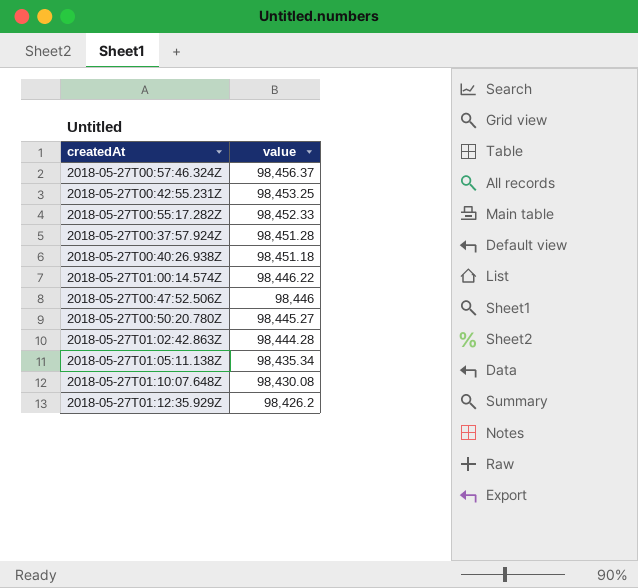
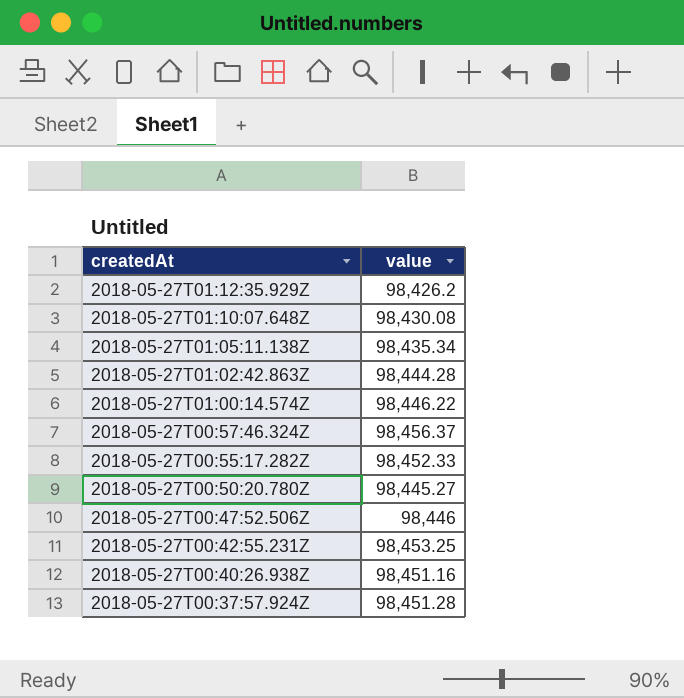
row order: value descending -> createdAt descending
2018-05-27T00:40:26.938Z | value: 98,451.18 -> 98,451.16

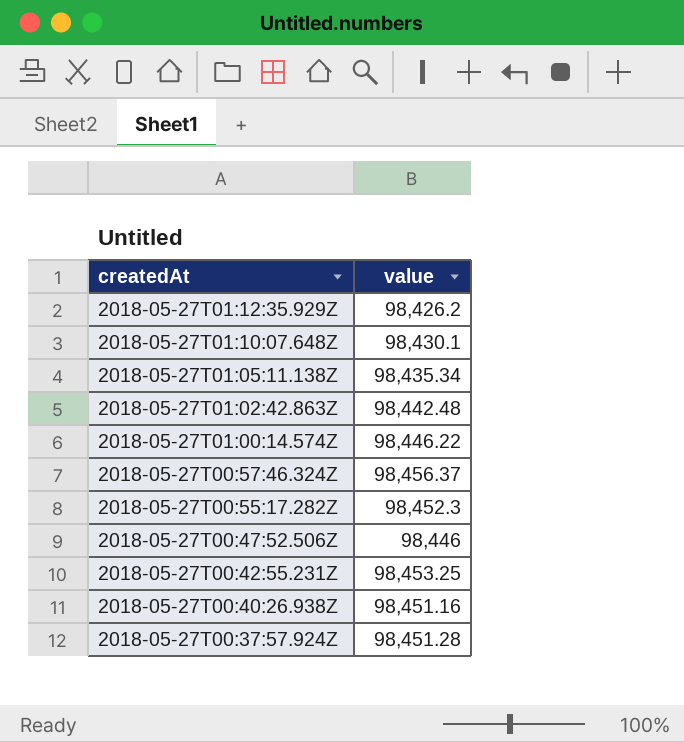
row 2018-05-27T00:50:20.780Z: 98,445.27 -> none
2018-05-27T01:10:07.648Z | value: 98,430.08 -> 98,430.1
2018-05-27T01:02:42.863Z | value: 98,444.28 -> 98,442.48
2018-05-27T00:55:17.282Z | value: 98,452.33 -> 98,452.3

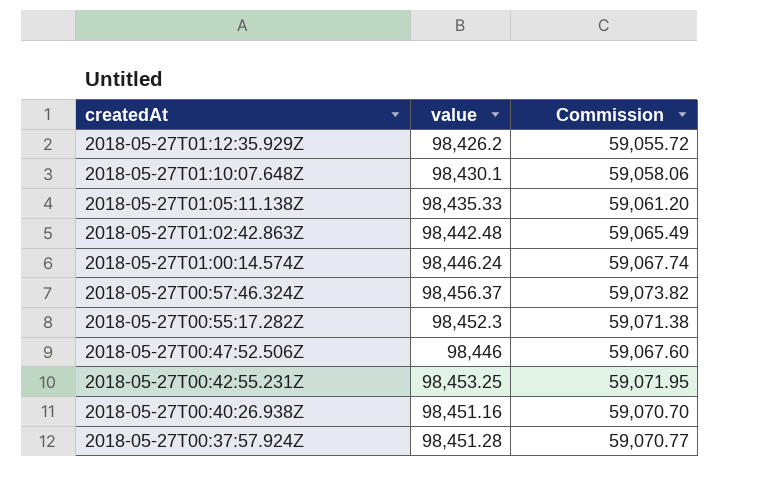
column Commission | formula: none -> [value] * 0.6
2018-05-27T01:05:11.138Z | value: 98,435.34 -> 98,435.33
2018-05-27T01:00:14.574Z | value: 98,446.22 -> 98,446.24

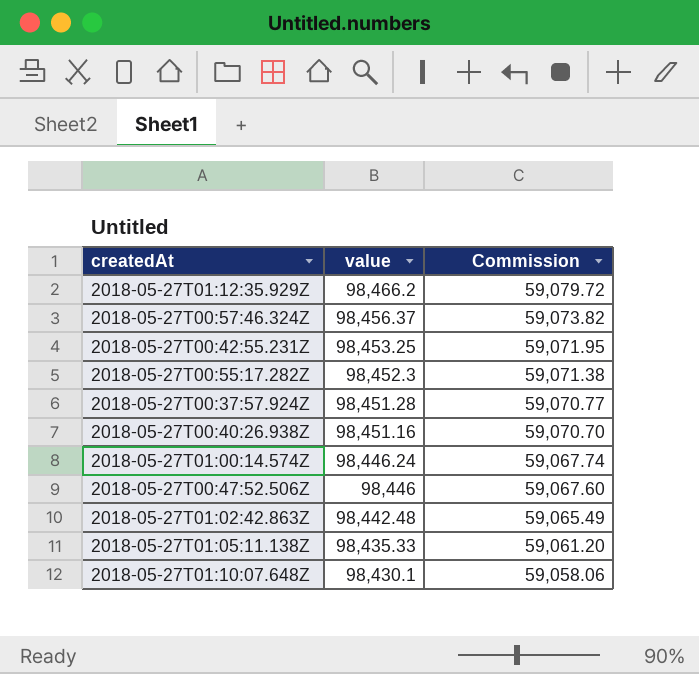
row order: createdAt descending -> value descending
2018-05-27T01:12:35.929Z | value: 98,426.2 -> 98,466.2
2018-05-27T01:12:35.929Z | Commission: 59,055.72 -> 59,079.72

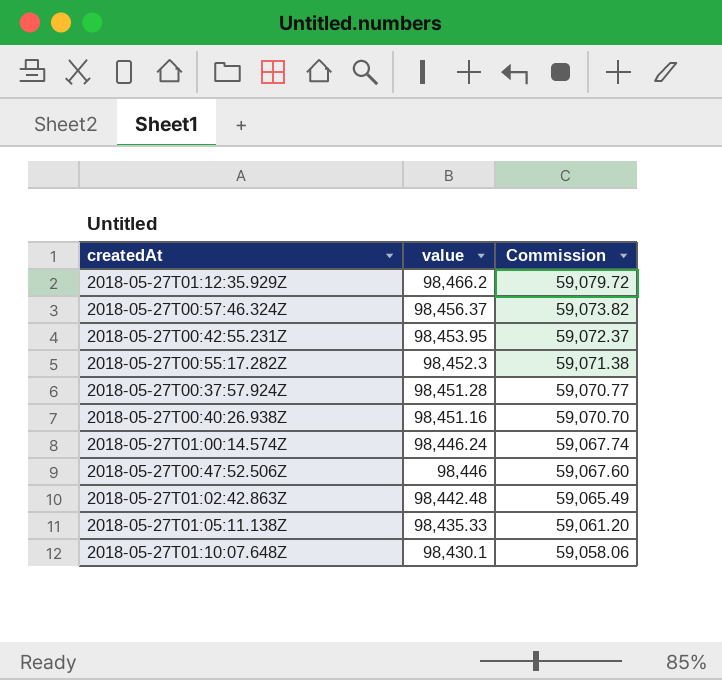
2018-05-27T00:42:55.231Z | value: 98,453.25 -> 98,453.95
2018-05-27T00:42:55.231Z | Commission: 59,071.95 -> 59,072.37

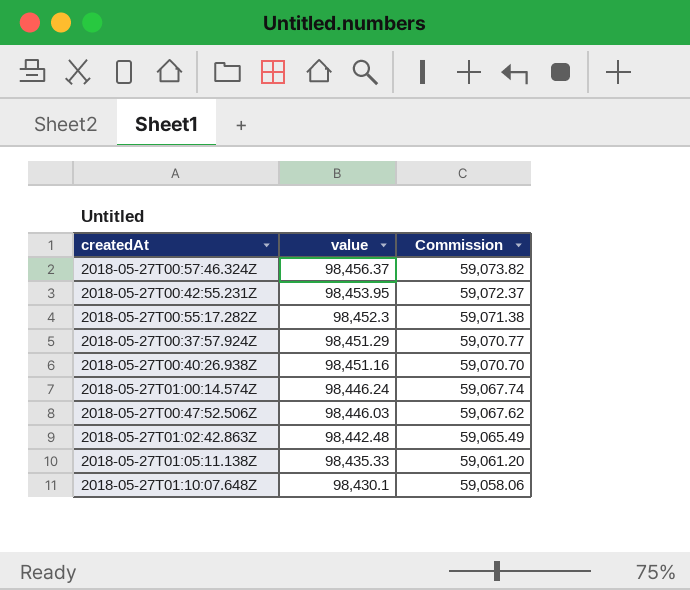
row 2018-05-27T01:12:35.929Z: 98,466.2 | 59,079.72 -> none
2018-05-27T00:37:57.924Z | value: 98,451.28 -> 98,451.29
2018-05-27T00:47:52.506Z | value: 98,446 -> 98,446.03
2018-05-27T00:47:52.506Z | Commission: 59,067.60 -> 59,067.62

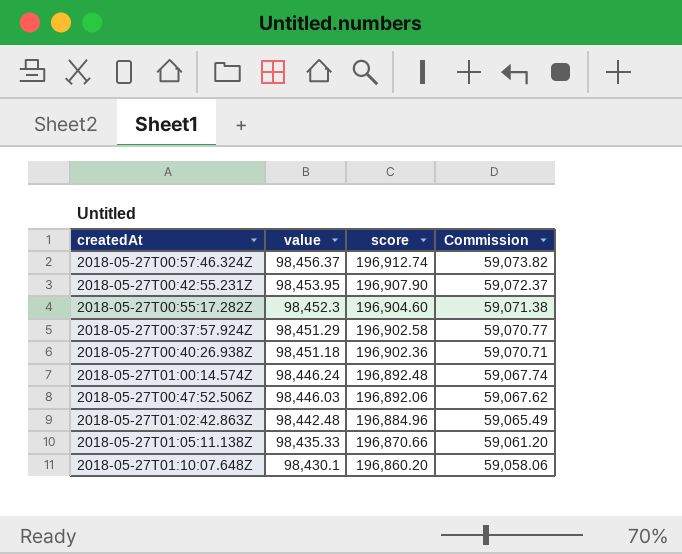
column score | formula: none -> [value] * 2
2018-05-27T00:40:26.938Z | value: 98,451.16 -> 98,451.18
2018-05-27T00:40:26.938Z | Commission: 59,070.70 -> 59,070.71

